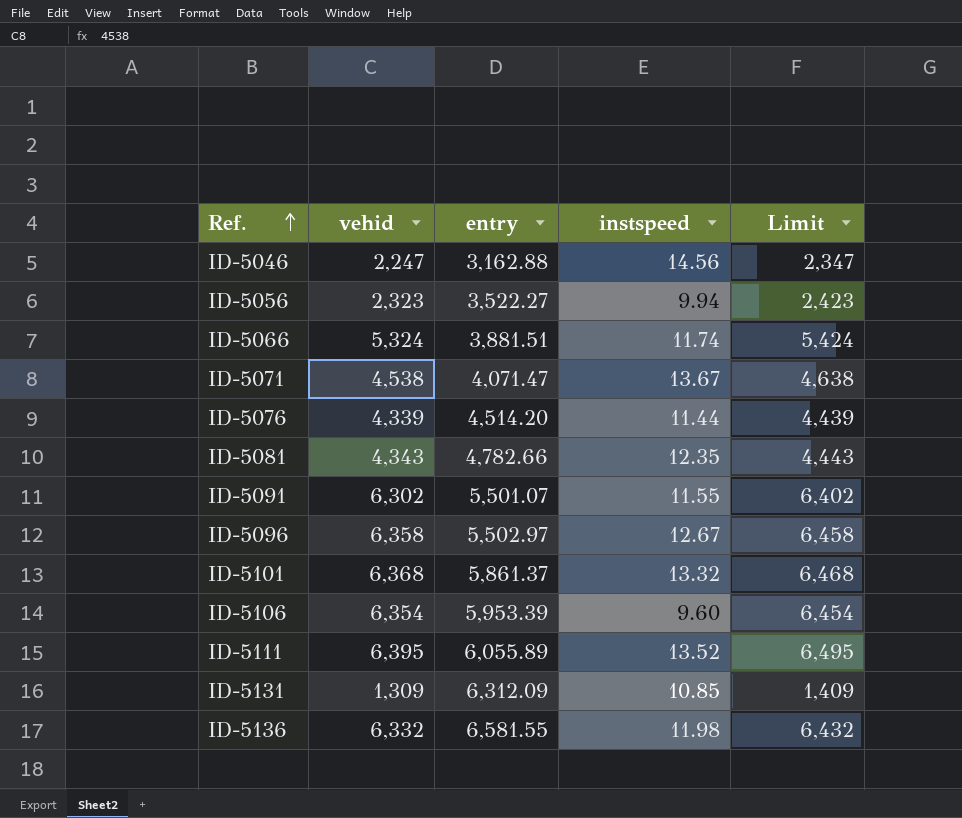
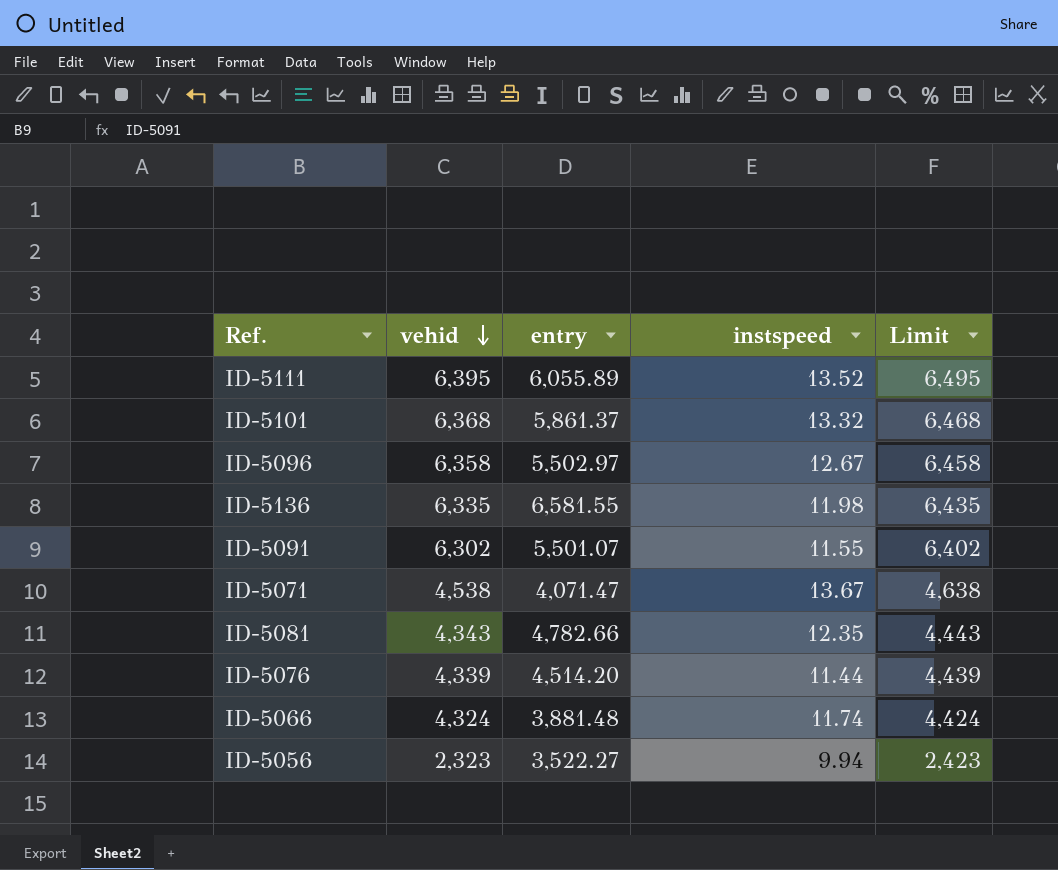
row order: Ref. ascending -> vehid descending
row ID-5046: 2,247 | 3,162.88 | 14.56 | 2,347 -> none
row ID-5106: 6,354 | 5,953.39 | 9.60 | 6,454 -> none
row ID-5131: 1,309 | 6,312.09 | 10.85 | 1,409 -> none
ID-5136 | vehid: 6,332 -> 6,335
ID-5136 | Limit: 6,432 -> 6,435
ID-5066 | vehid: 5,324 -> 4,324
ID-5066 | entry: 3,881.51 -> 3,881.48
ID-5066 | Limit: 5,424 -> 4,424

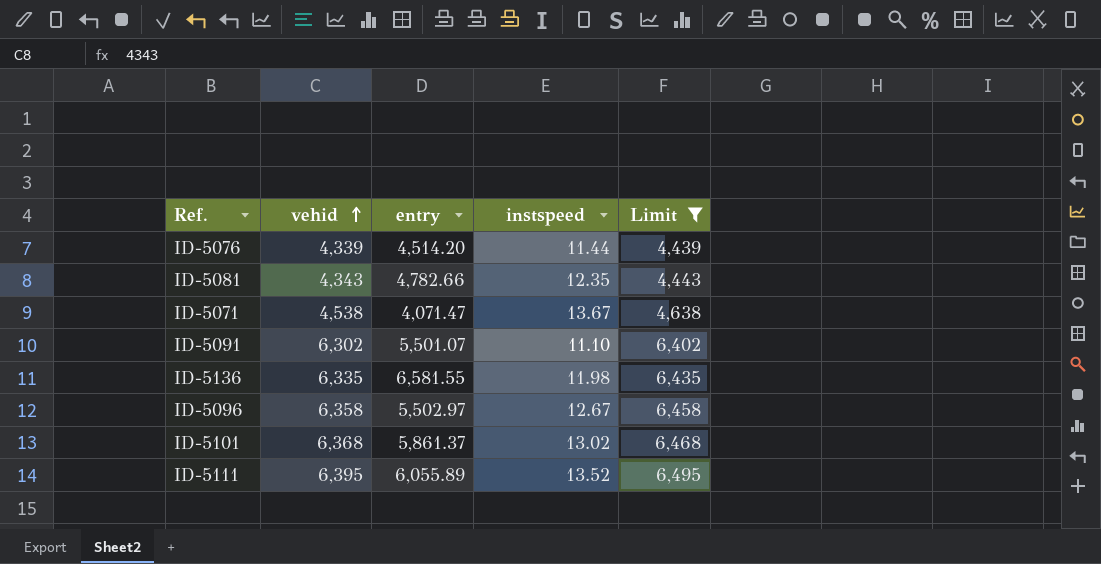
filter: none -> Limit >= 4,439
row order: vehid descending -> vehid ascending
ID-5091 | instspeed: 11.55 -> 11.10
ID-5101 | instspeed: 13.32 -> 13.02

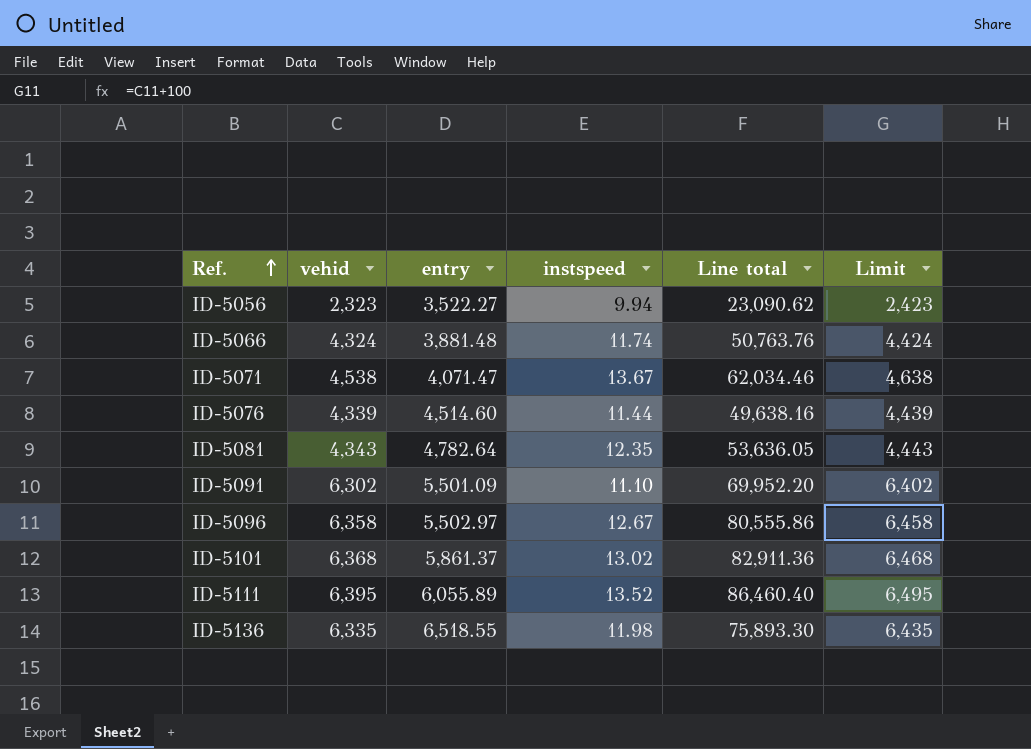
filter: Limit >= 4,439 -> none
row order: vehid ascending -> Ref. ascending
column Line total | formula: none -> [vehid] * [instspeed]
ID-5076 | entry: 4,514.20 -> 4,514.60
ID-5081 | entry: 4,782.66 -> 4,782.64
ID-5091 | entry: 5,501.07 -> 5,501.09
ID-5136 | entry: 6,581.55 -> 6,518.55

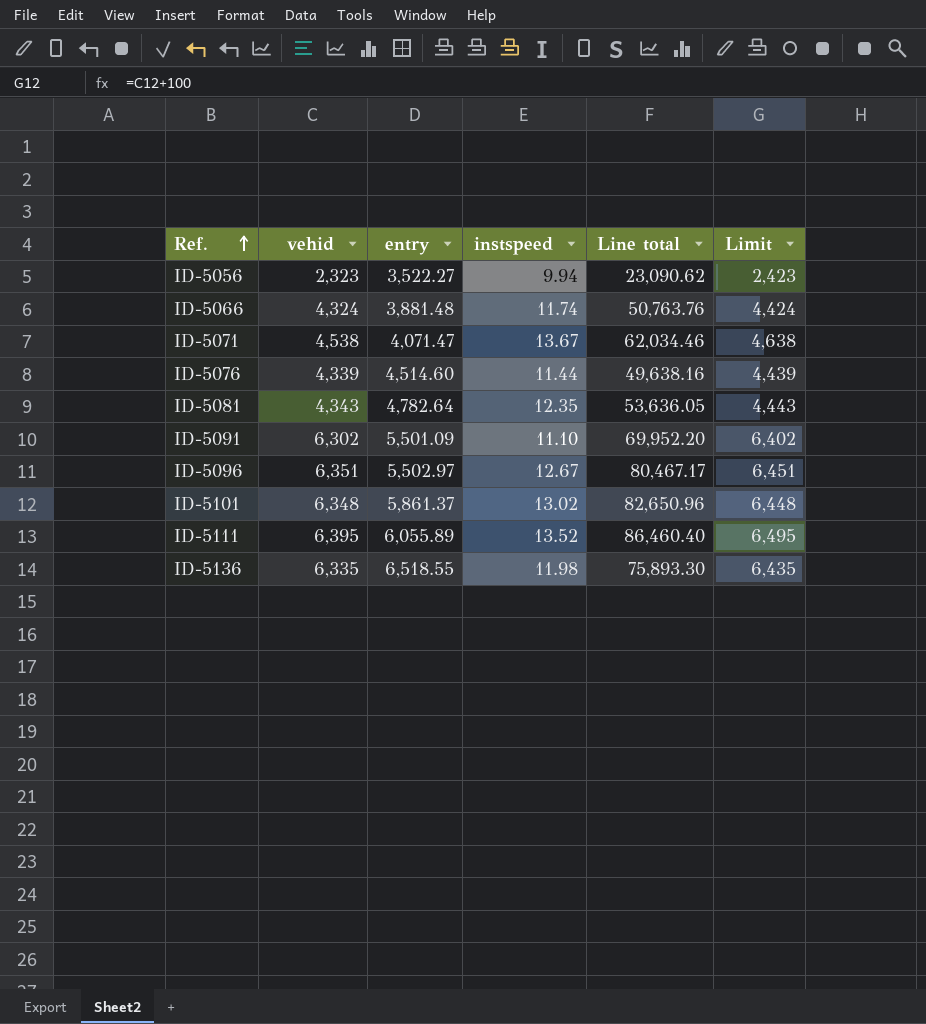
ID-5096 | vehid: 6,358 -> 6,351
ID-5096 | Line total: 80,555.86 -> 80,467.17
ID-5096 | Limit: 6,458 -> 6,451
ID-5101 | vehid: 6,368 -> 6,348
ID-5101 | Line total: 82,911.36 -> 82,650.96
ID-5101 | Limit: 6,468 -> 6,448

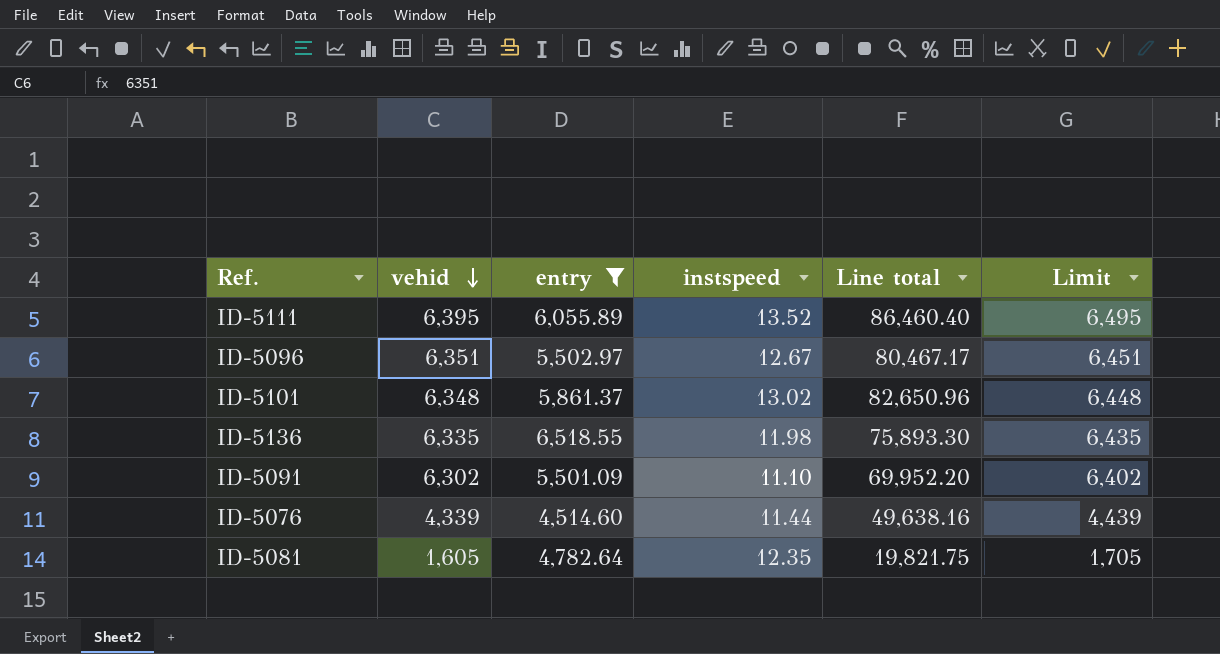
filter: none -> entry >= 4,514.60
row order: Ref. ascending -> vehid descending
ID-5081 | vehid: 4,343 -> 1,605
ID-5081 | Line total: 53,636.05 -> 19,821.75
ID-5081 | Limit: 4,443 -> 1,705

